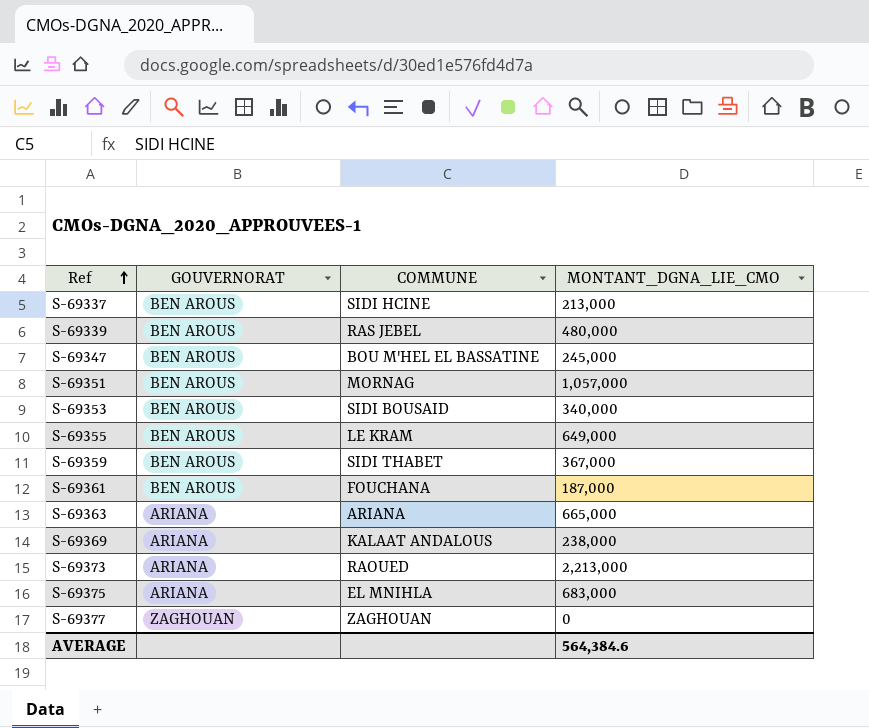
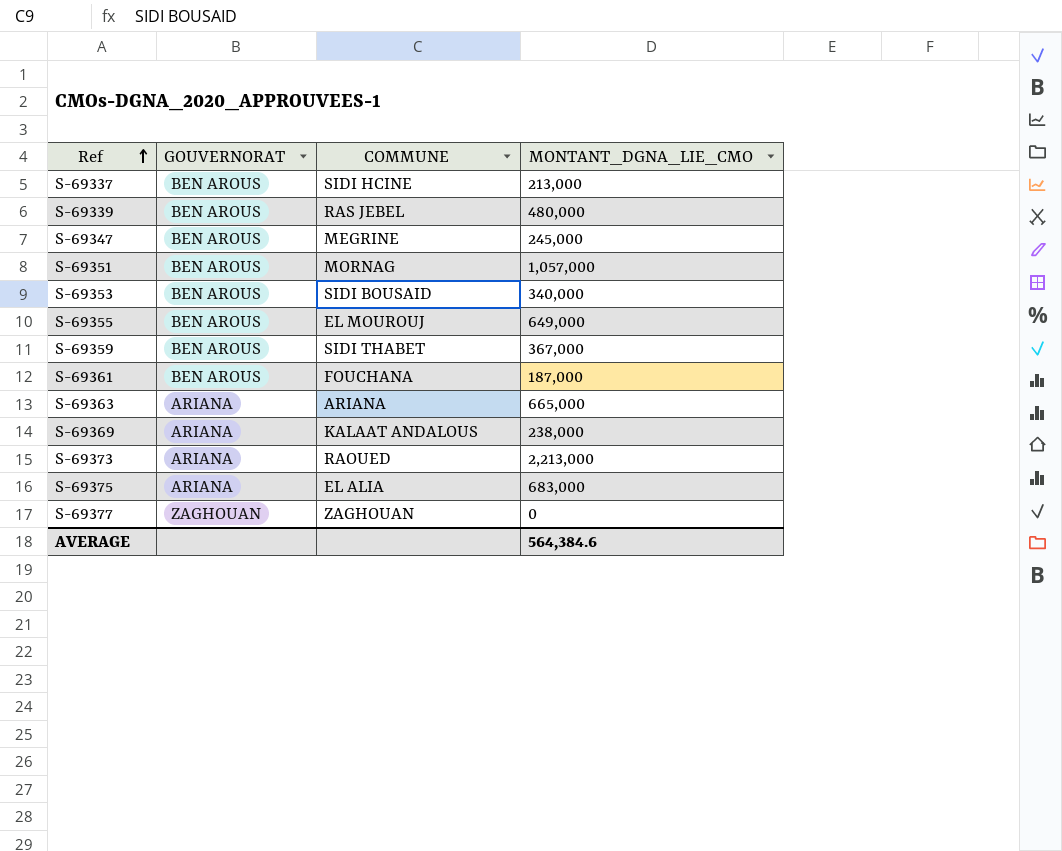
S-69347 | COMMUNE: BOU M'HEL EL BASSATINE -> MEGRINE
S-69355 | COMMUNE: LE KRAM -> EL MOUROUJ
S-69375 | COMMUNE: EL MNIHLA -> EL ALIA

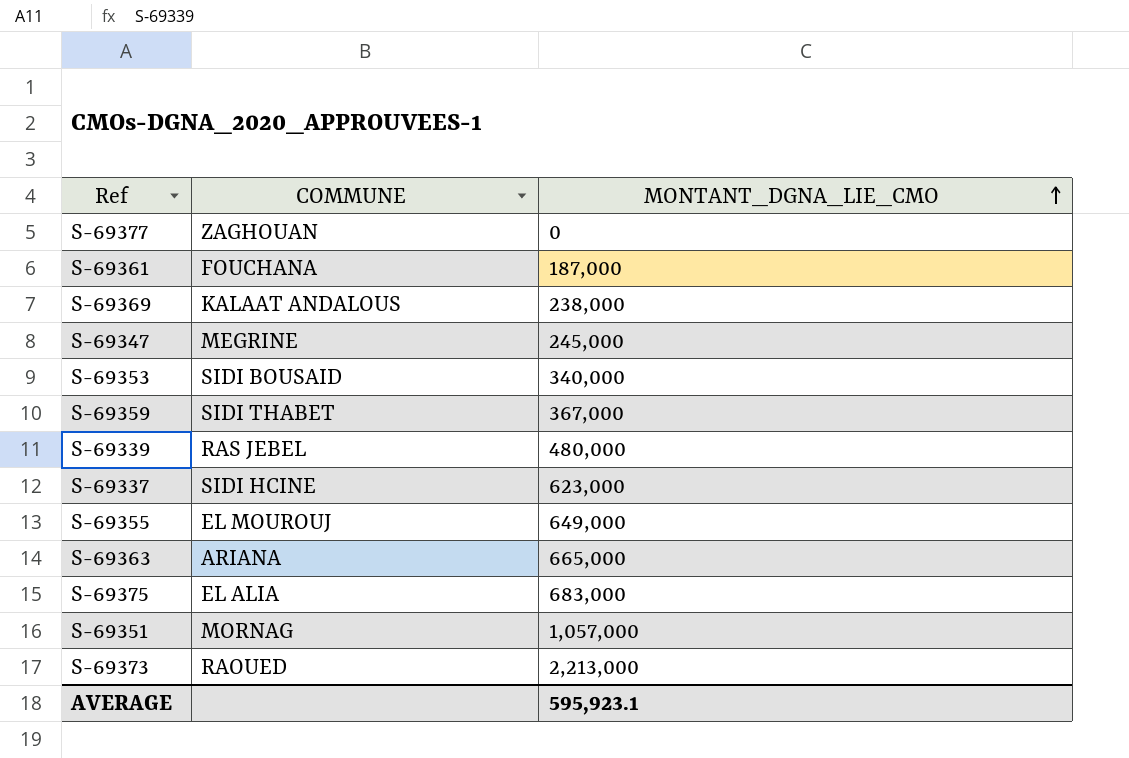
row order: Ref ascending -> MONTANT_DGNA_LIE_CMO ascending
column GOUVERNORAT | position: 2 -> none
S-69337 | MONTANT_DGNA_LIE_CMO: 213,000 -> 623,000
AVERAGE | MONTANT_DGNA_LIE_CMO: 564,384.6 -> 595,923.1

